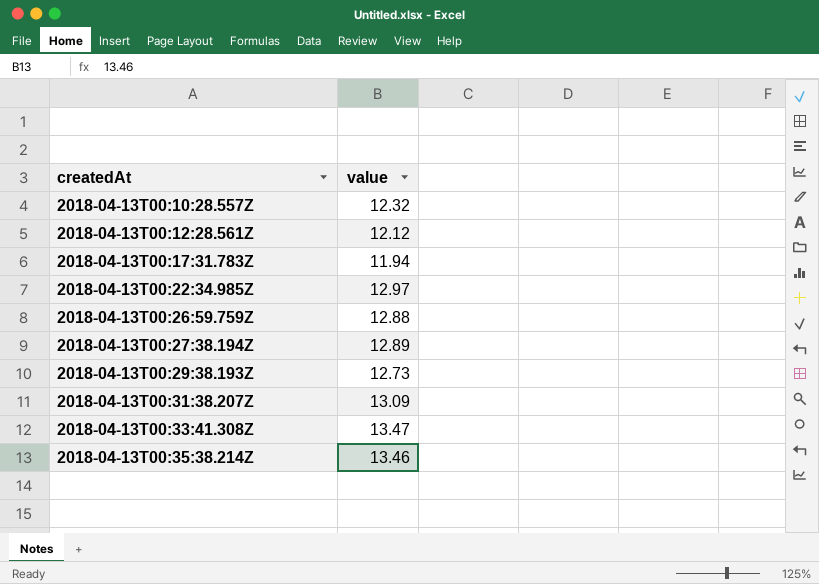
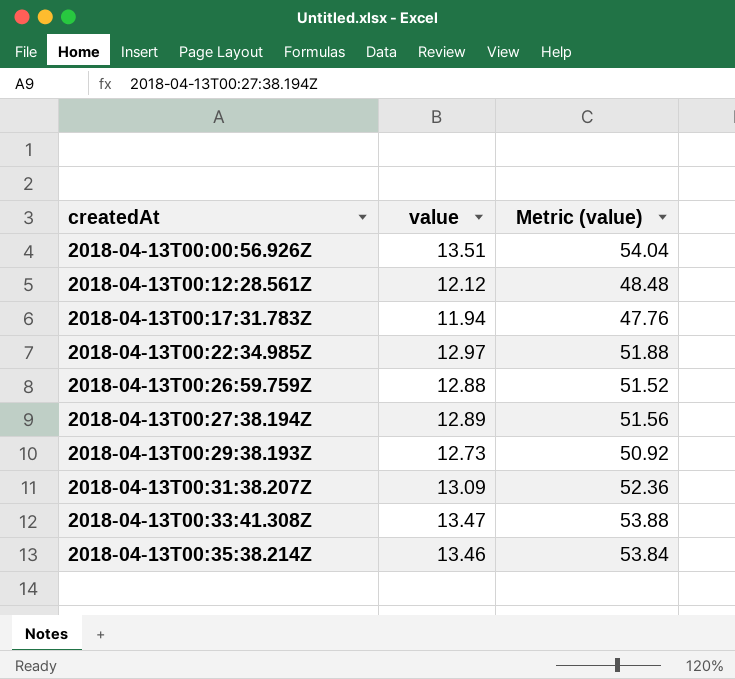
column Metric (value) | formula: none -> [value] * 4
row 2018-04-13T00:10:28.557Z: 12.32 -> none
row 2018-04-13T00:00:56.926Z: none -> 13.51 | 54.04

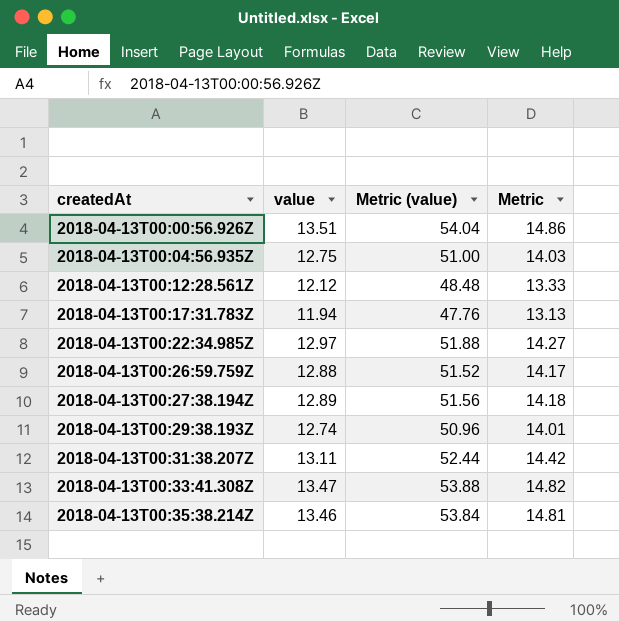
column Metric | formula: none -> [value] * 1.1
row 2018-04-13T00:04:56.935Z: none -> 12.75 | 51.00 | 14.03
2018-04-13T00:29:38.193Z | value: 12.73 -> 12.74
2018-04-13T00:29:38.193Z | Metric (value): 50.92 -> 50.96
2018-04-13T00:31:38.207Z | value: 13.09 -> 13.11
2018-04-13T00:31:38.207Z | Metric (value): 52.36 -> 52.44

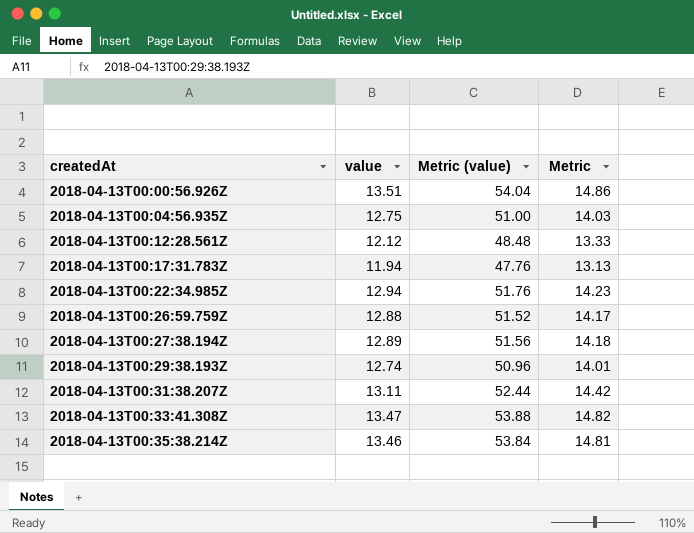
2018-04-13T00:22:34.985Z | value: 12.97 -> 12.94
2018-04-13T00:22:34.985Z | Metric (value): 51.88 -> 51.76
2018-04-13T00:22:34.985Z | Metric: 14.27 -> 14.23

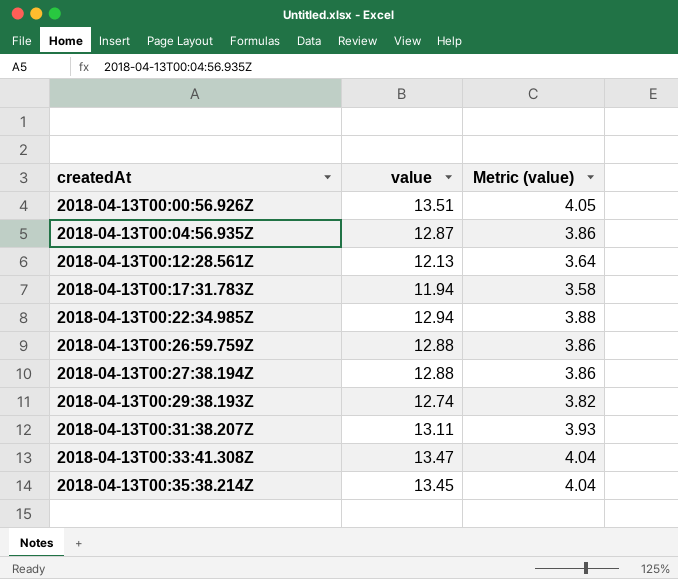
column Metric | formula: [value] * 1.1 -> none
column Metric (value) | formula: [value] * 4 -> [value] * 0.3
2018-04-13T00:04:56.935Z | value: 12.75 -> 12.87
2018-04-13T00:12:28.561Z | value: 12.12 -> 12.13
2018-04-13T00:27:38.194Z | value: 12.89 -> 12.88
2018-04-13T00:35:38.214Z | value: 13.46 -> 13.45

